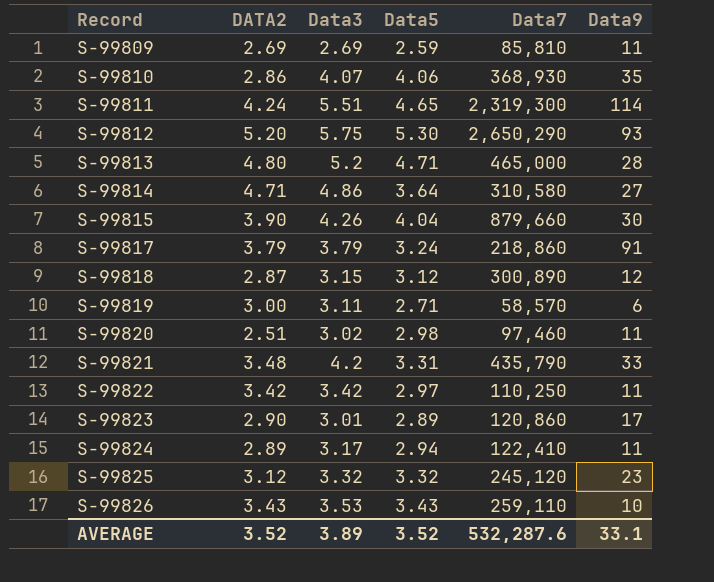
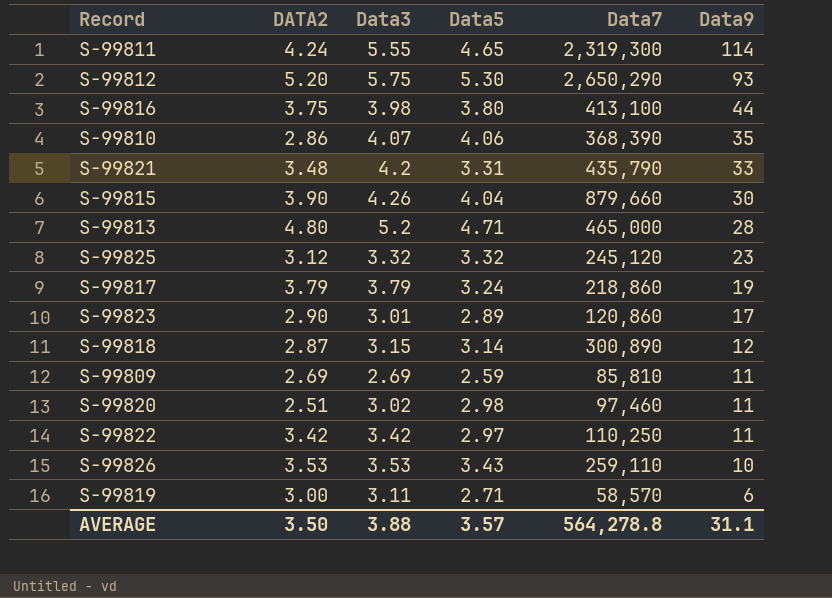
row order: Record ascending -> Data9 descending
row S-99814: 4.71 | 4.86 | 3.64 | 310,580 | 27 -> none
row S-99824: 2.89 | 3.17 | 2.94 | 122,410 | 11 -> none
S-99811 | Data3: 5.51 -> 5.55
row S-99816: none -> 3.75 | 3.98 | 3.80 | 413,100 | 44
S-99810 | Data7: 368,930 -> 368,390
S-99817 | Data9: 91 -> 19
S-99818 | Data5: 3.12 -> 3.14
S-99826 | DATA2: 3.43 -> 3.53
AVERAGE | DATA2: 3.52 -> 3.50
AVERAGE | Data3: 3.89 -> 3.88
AVERAGE | Data5: 3.52 -> 3.57
AVERAGE | Data7: 532,287.6 -> 564,278.8
AVERAGE | Data9: 33.1 -> 31.1

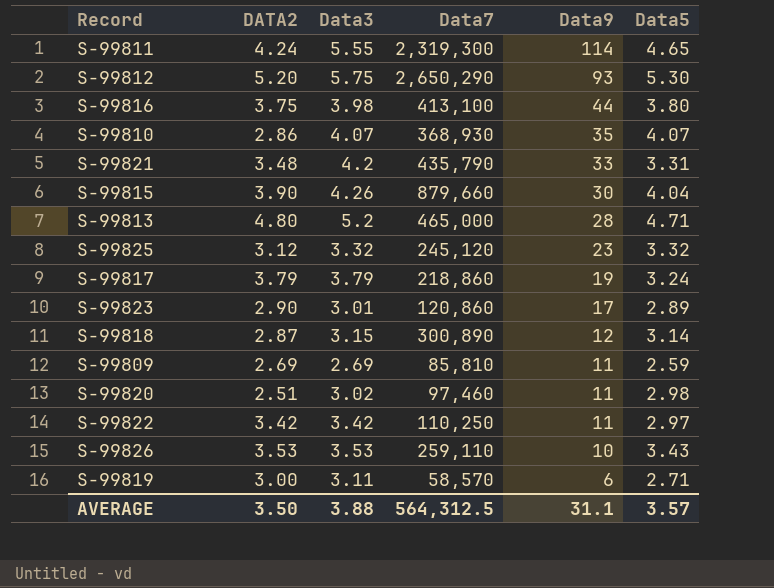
column Data5 | position: 4 -> 6
S-99810 | Data7: 368,390 -> 368,930
S-99810 | Data5: 4.06 -> 4.07
AVERAGE | Data7: 564,278.8 -> 564,312.5

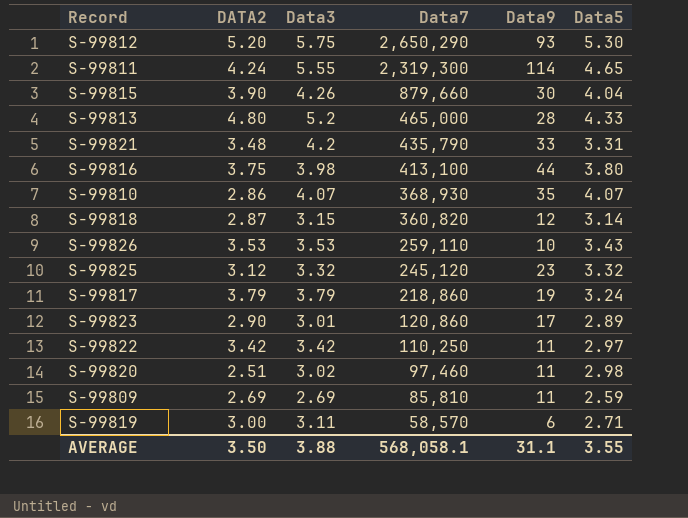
row order: Data9 descending -> Data7 descending
S-99813 | Data5: 4.71 -> 4.33
S-99818 | Data7: 300,890 -> 360,820
AVERAGE | Data7: 564,312.5 -> 568,058.1
AVERAGE | Data5: 3.57 -> 3.55

